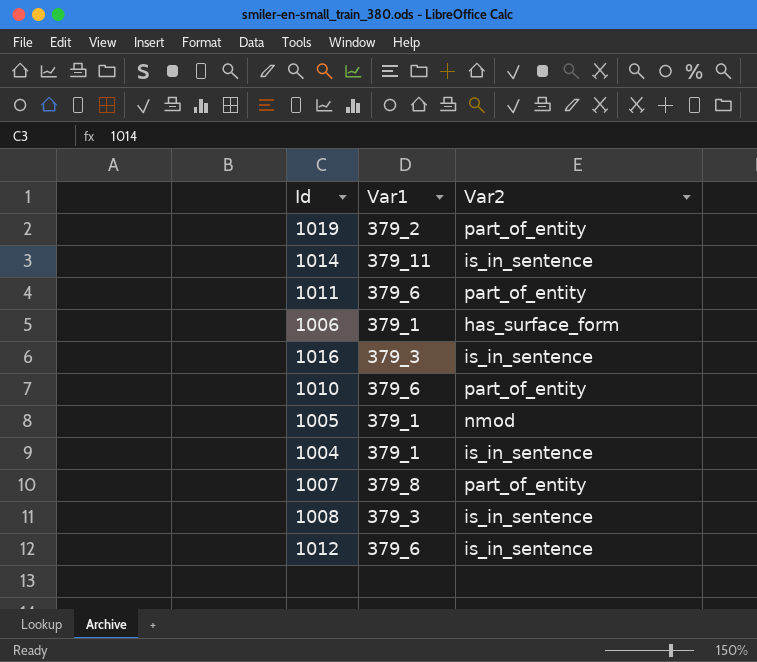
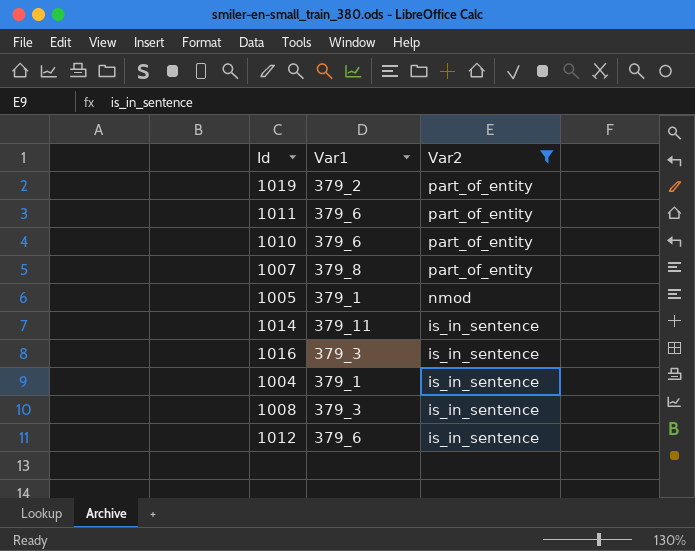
filter: none -> Var2 != has_surface_form
row order: none -> Var2 descending

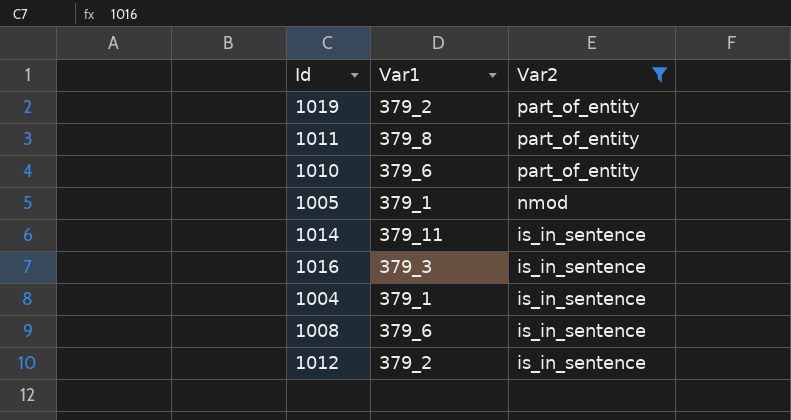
row 1007: 379_8 | part_of_entity -> none
1011 | Var1: 379_6 -> 379_8
1008 | Var1: 379_3 -> 379_6
1012 | Var1: 379_6 -> 379_2

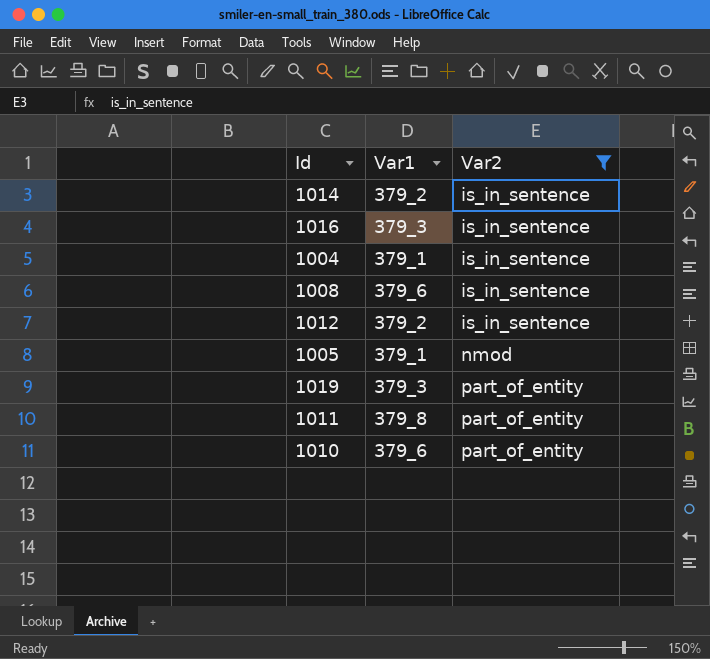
row order: Var2 descending -> Var2 ascending
1014 | Var1: 379_11 -> 379_2
1019 | Var1: 379_2 -> 379_3

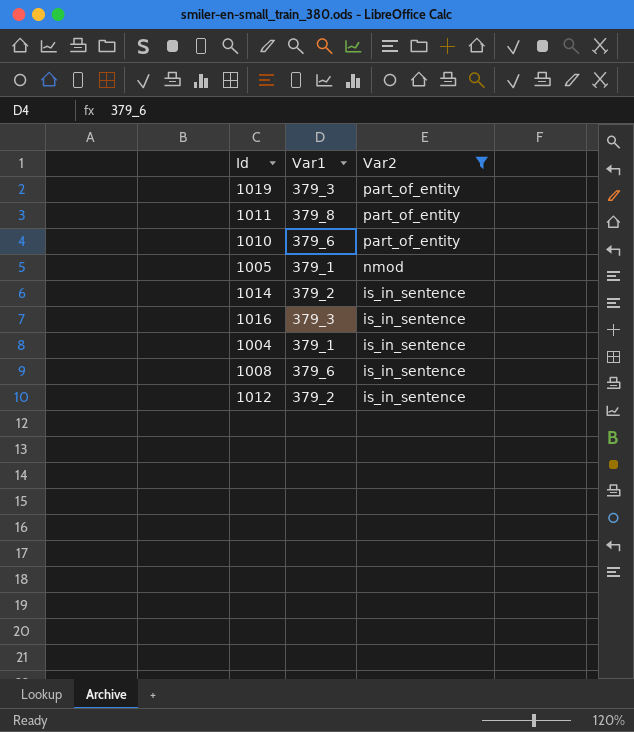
row order: Var2 ascending -> Var2 descending

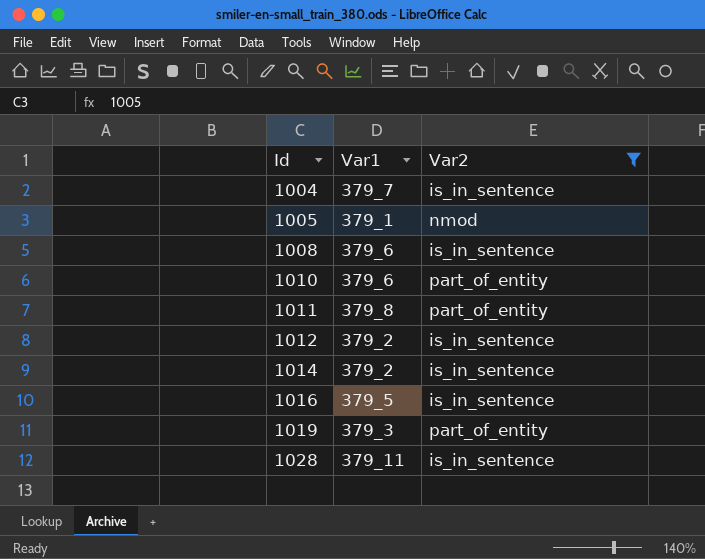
row order: Var2 descending -> Id ascending
1004 | Var1: 379_1 -> 379_7
1016 | Var1: 379_3 -> 379_5
row 1028: none -> 379_11 | is_in_sentence

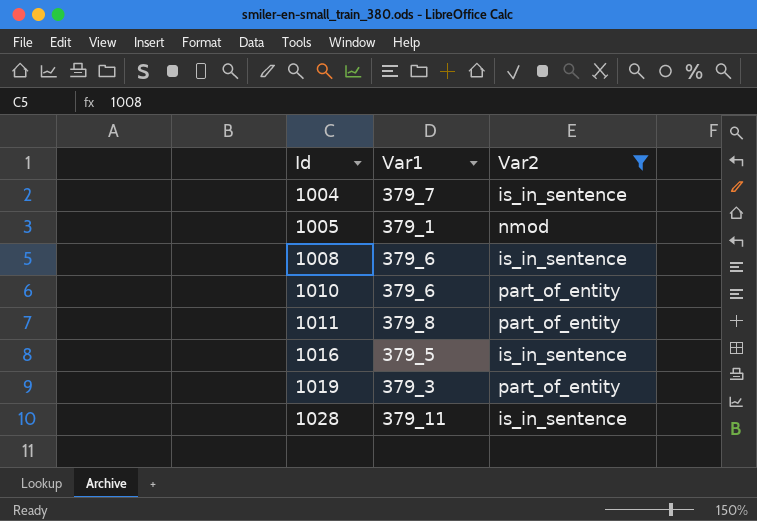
row 1012: 379_2 | is_in_sentence -> none
row 1014: 379_2 | is_in_sentence -> none

